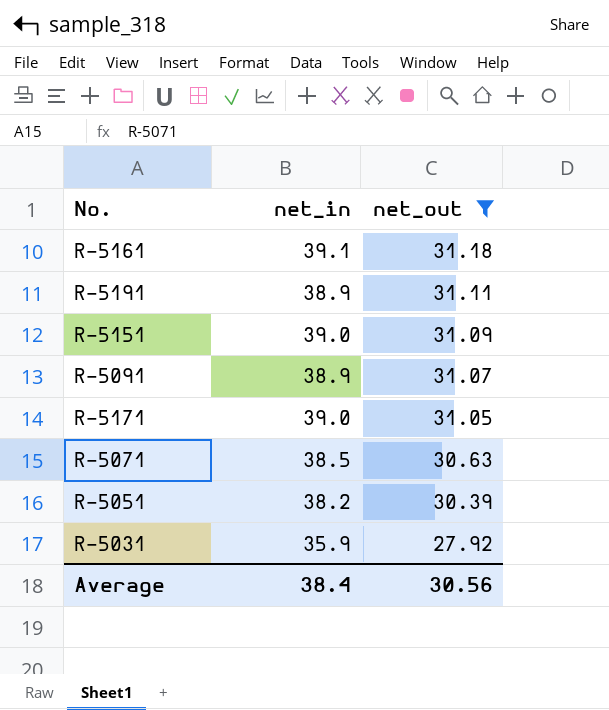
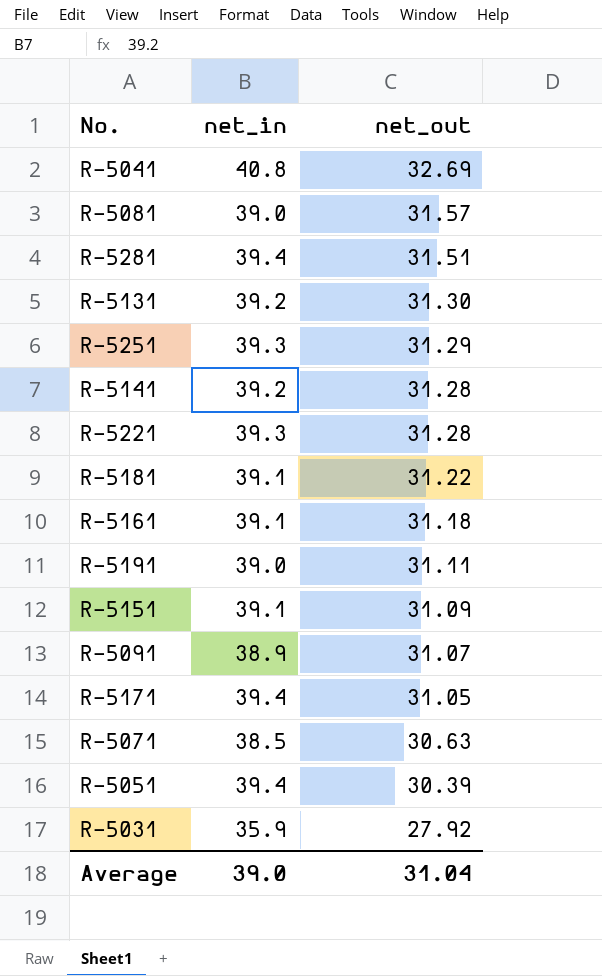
filter: net_out <= 31.18 -> none
R-5191 | net_in: 38.9 -> 39.0
R-5151 | net_in: 39.0 -> 39.1
R-5171 | net_in: 39.0 -> 39.4
R-5051 | net_in: 38.2 -> 39.4
Average | net_in: 38.4 -> 39.0
Average | net_out: 30.56 -> 31.04

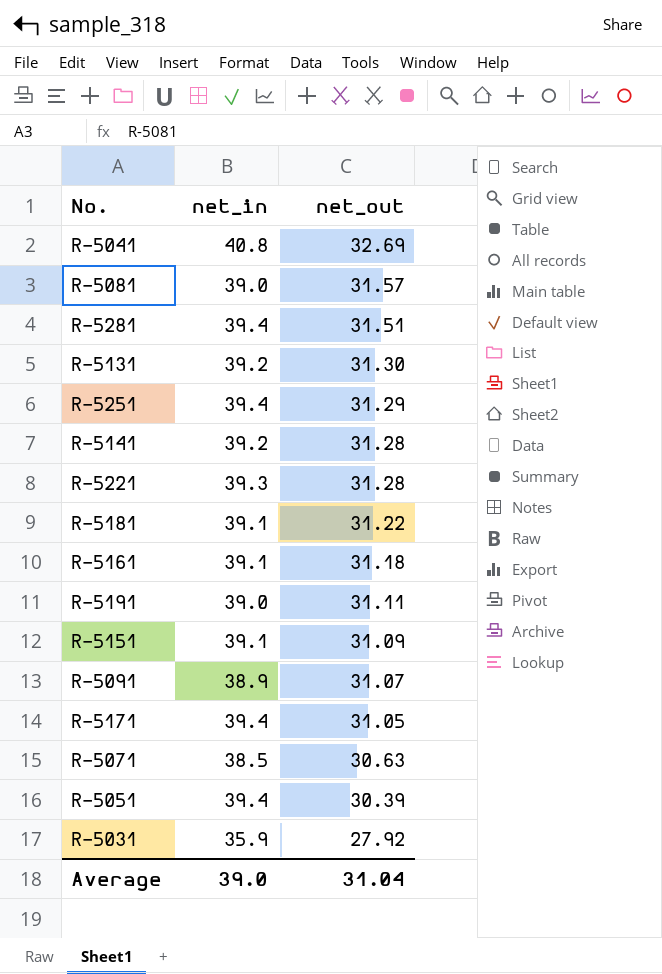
R-5251 | net_in: 39.3 -> 39.4

